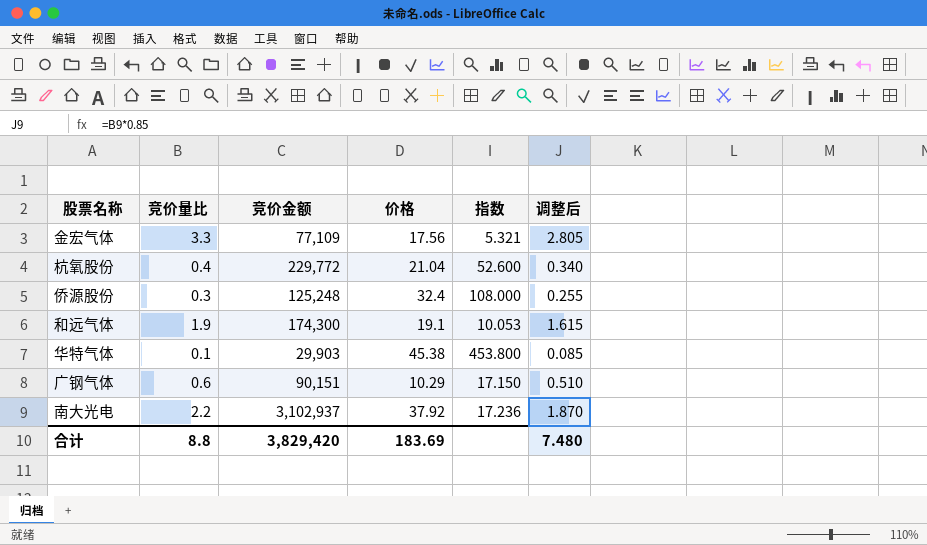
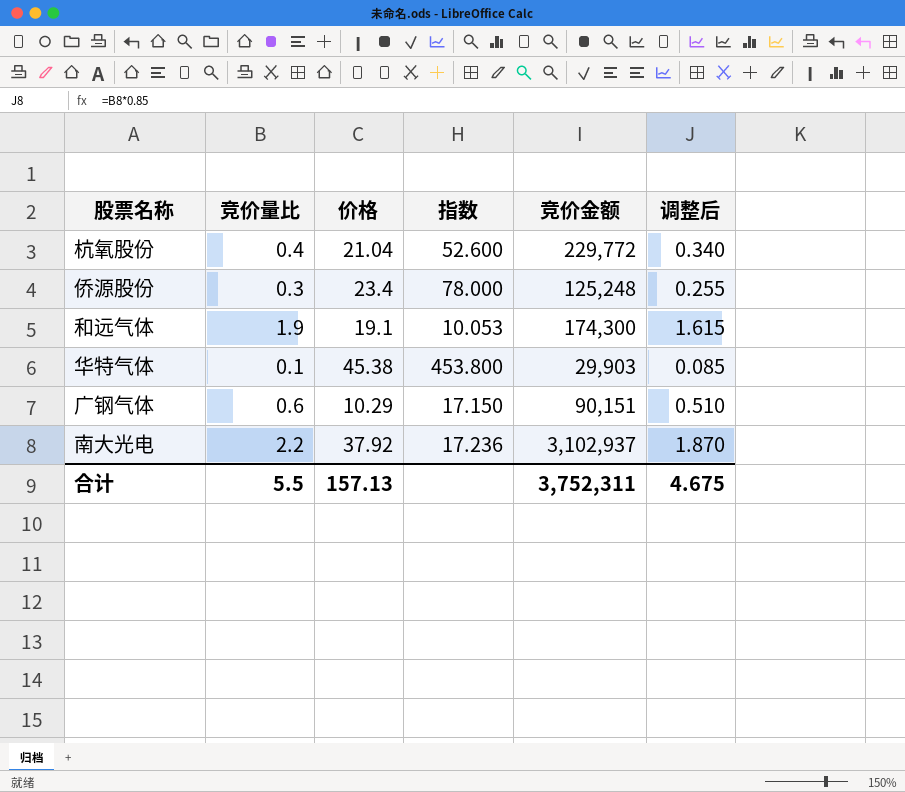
column 竞价金额 | position: 3 -> 5
row 金宏气体: 3.3 | 77,109 | 17.56 | 5.321 | 2.805 -> none
侨源股份 | 价格: 32.4 -> 23.4
侨源股份 | 指数: 108.000 -> 78.000
合计 | 竞价量比: 8.8 -> 5.5
合计 | 价格: 183.69 -> 157.13
合计 | 竞价金额: 3,829,420 -> 3,752,311
合计 | 调整后: 7.480 -> 4.675

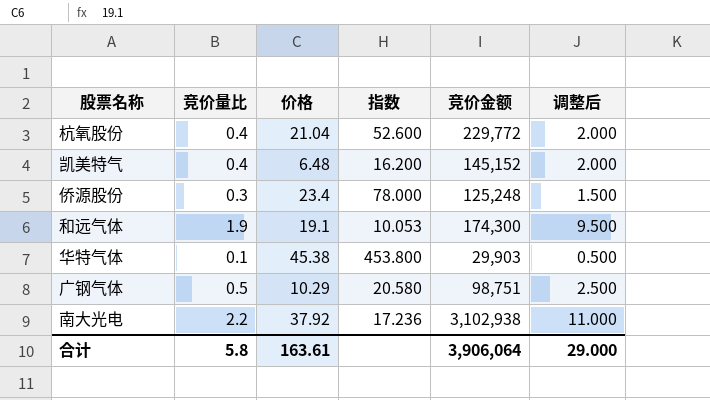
column 调整后 | formula: [竞价量比] * 0.85 -> [竞价量比] * 5
row 凯美特气: none -> 0.4 | 6.48 | 16.200 | 145,152 | 2.000
广钢气体 | 竞价量比: 0.6 -> 0.5
广钢气体 | 指数: 17.150 -> 20.580
广钢气体 | 竞价金额: 90,151 -> 98,751
南大光电 | 竞价金额: 3,102,937 -> 3,102,938
合计 | 竞价量比: 5.5 -> 5.8
合计 | 价格: 157.13 -> 163.61
合计 | 竞价金额: 3,752,311 -> 3,906,064
合计 | 调整后: 4.675 -> 29.000

